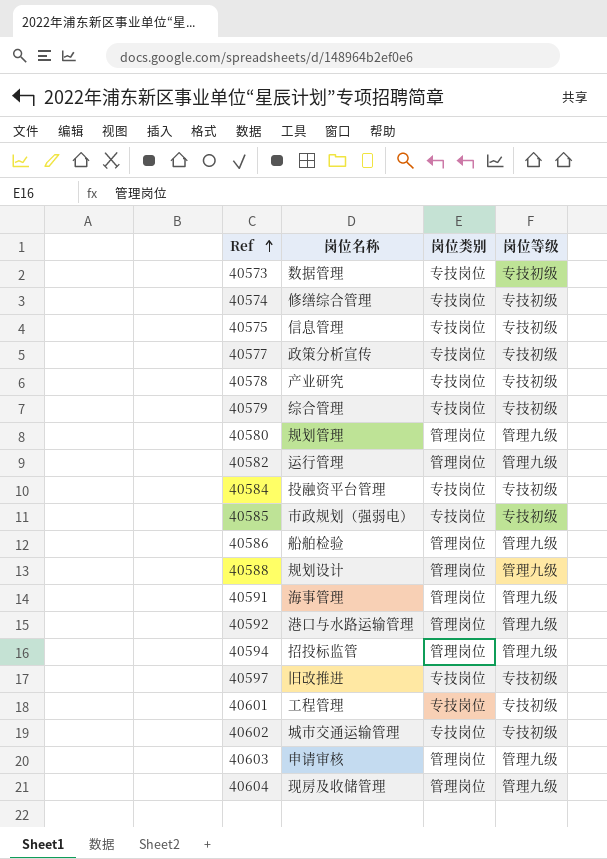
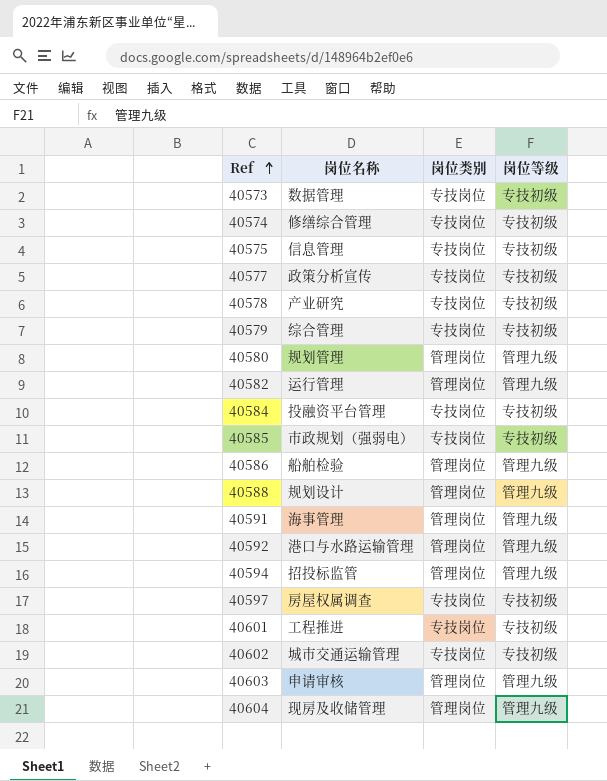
40597 | 岗位名称: 旧改推进 -> 房屋权属调查
40601 | 岗位名称: 工程管理 -> 工程推进

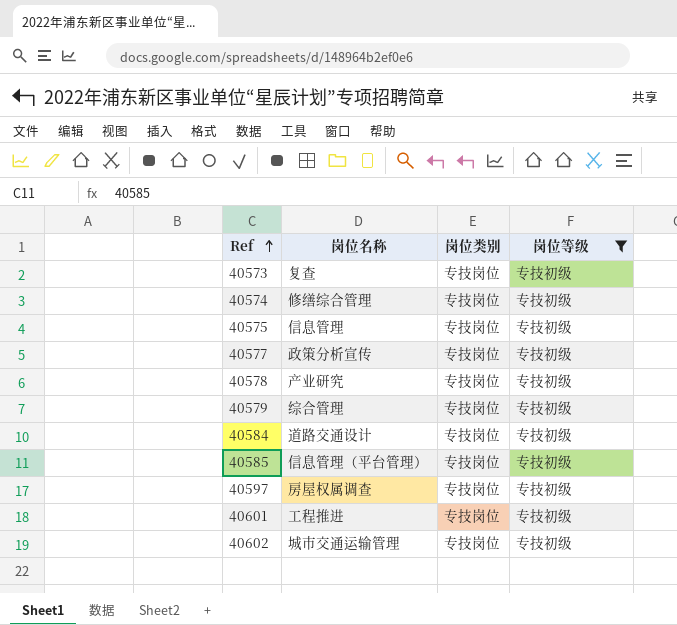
filter: none -> 岗位等级 = 专技初级
40573 | 岗位名称: 数据管理 -> 复查
40584 | 岗位名称: 投融资平台管理 -> 道路交通设计
40585 | 岗位名称: 市政规划（强弱电） -> 信息管理（平台管理）

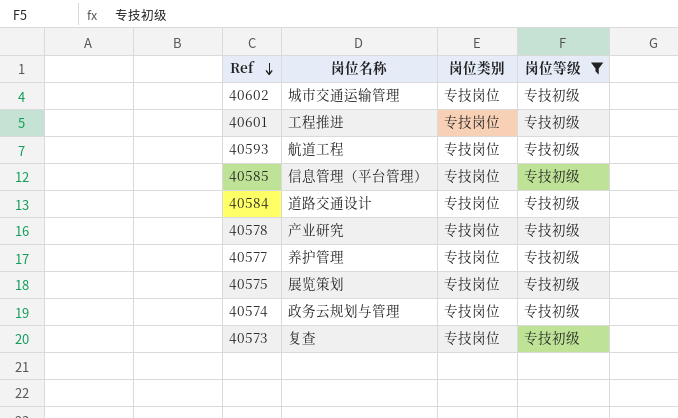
row order: Ref ascending -> Ref descending
row 40579: 综合管理 | 专技岗位 | 专技初级 -> none
row 40597: 房屋权属调查 | 专技岗位 | 专技初级 -> none
row 40593: none -> 航道工程 | 专技岗位 | 专技初级
40577 | 岗位名称: 政策分析宣传 -> 养护管理
40575 | 岗位名称: 信息管理 -> 展览策划
40574 | 岗位名称: 修缮综合管理 -> 政务云规划与管理

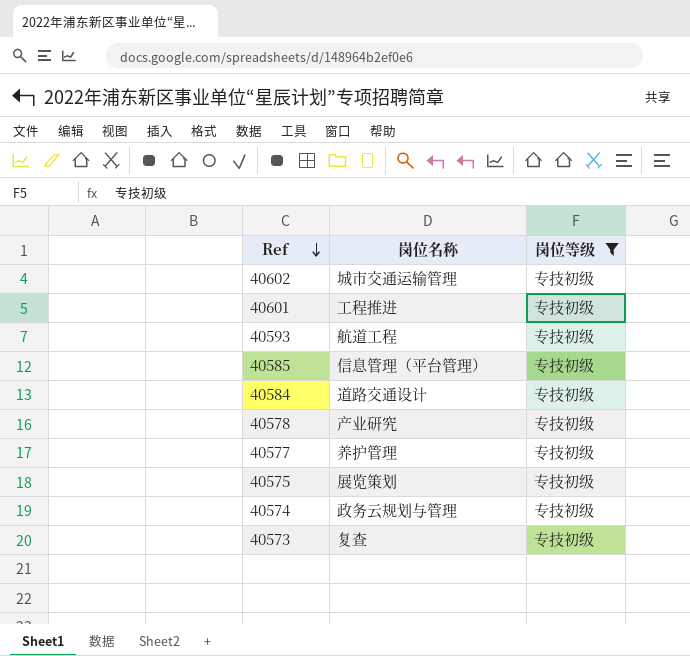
column 岗位类别 | position: 3 -> none

